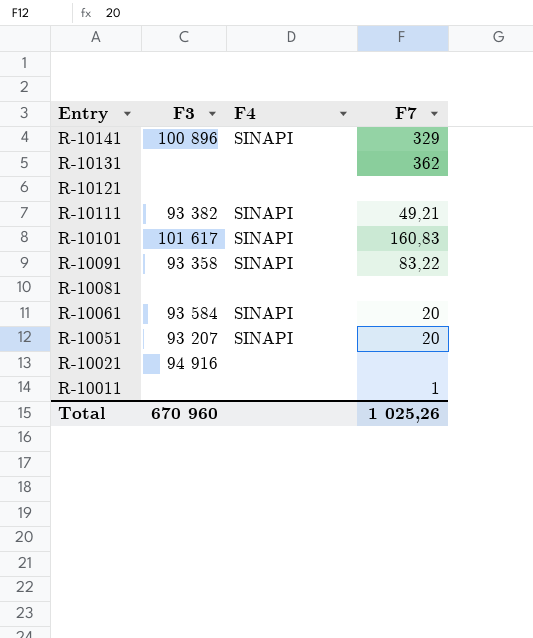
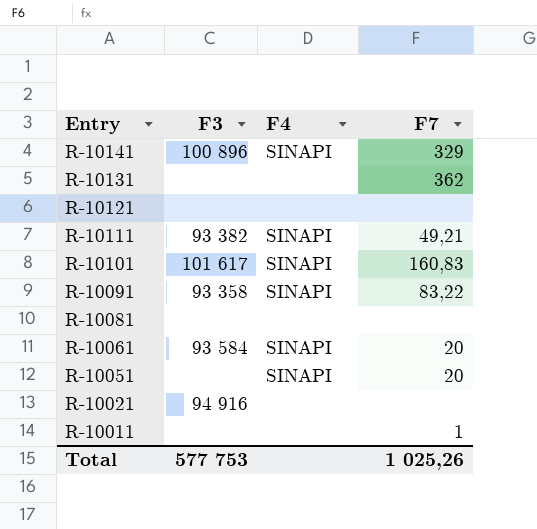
R-10051 | F3: 93 207 -> none
Total | F3: 670 960 -> 577 753

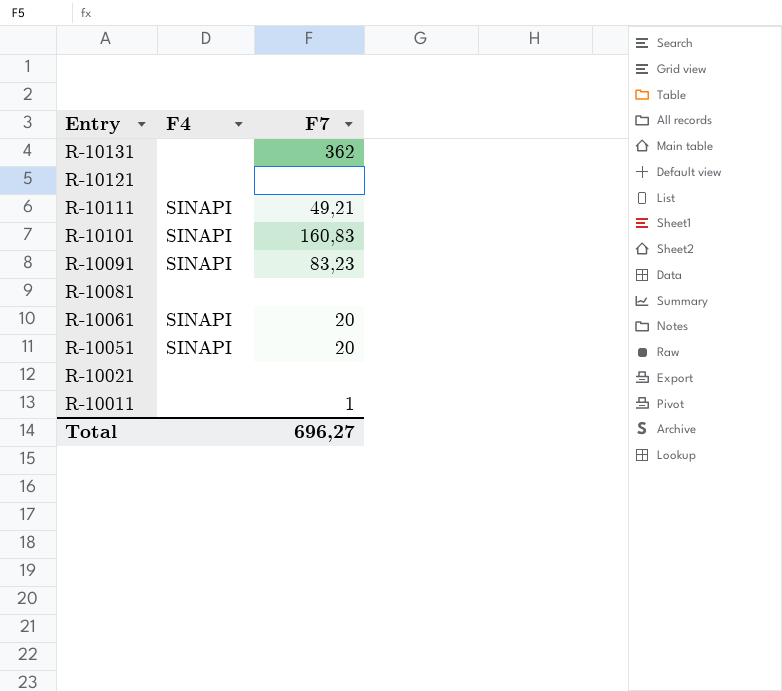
column F3 | position: 2 -> none
row R-10141: 100 896 | SINAPI | 329 -> none
R-10091 | F7: 83,22 -> 83,23
Total | F7: 1 025,26 -> 696,27

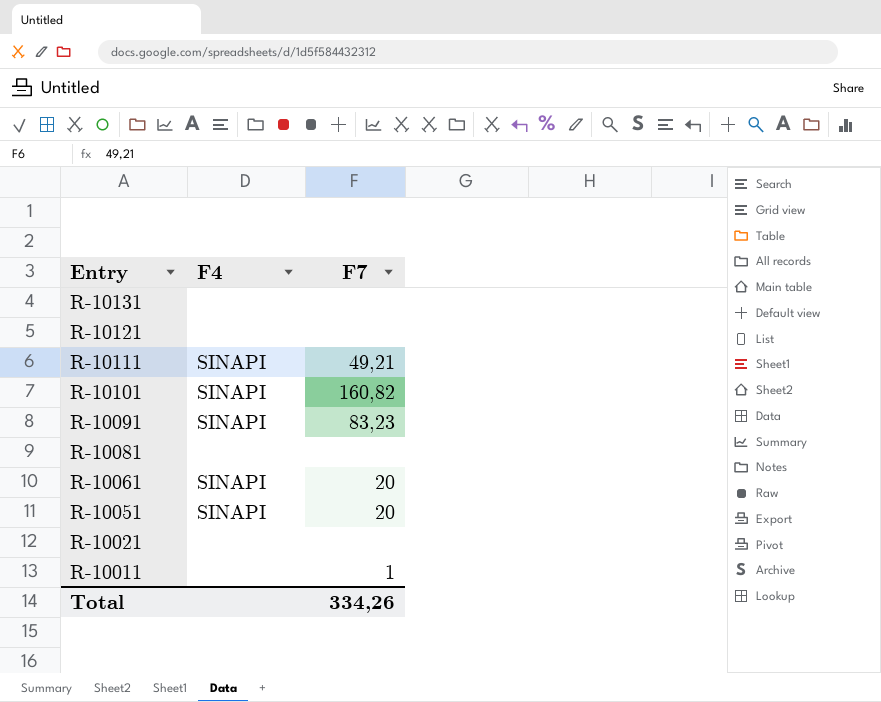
R-10131 | F7: 362 -> none
R-10101 | F7: 160,83 -> 160,82
Total | F7: 696,27 -> 334,26

